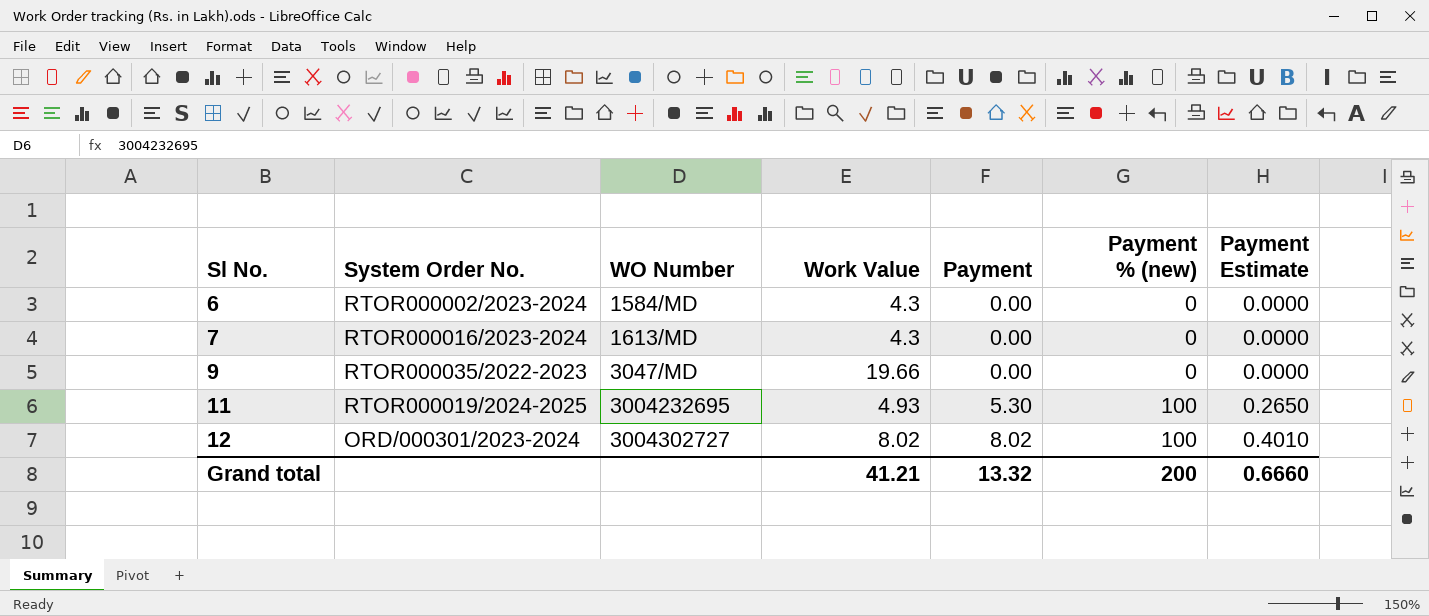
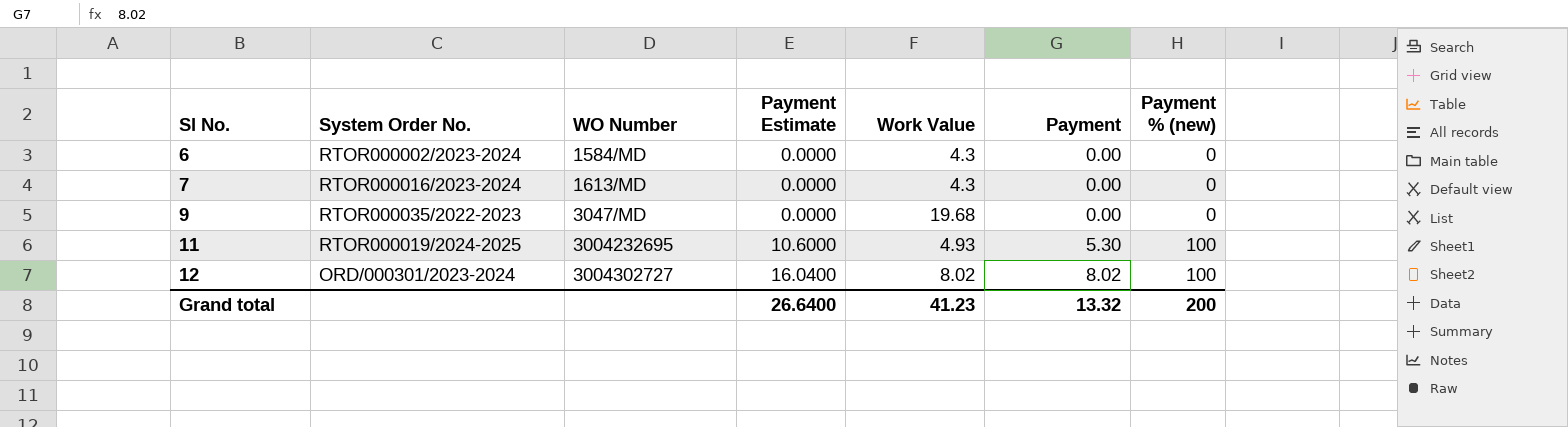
column Payment Estimate | formula: [Payment] * 0.05 -> [Payment] * 2
column Payment Estimate | position: 7 -> 4
9 | Work Value: 19.66 -> 19.68
Grand total | Payment Estimate: 0.6660 -> 26.6400
Grand total | Work Value: 41.21 -> 41.23

